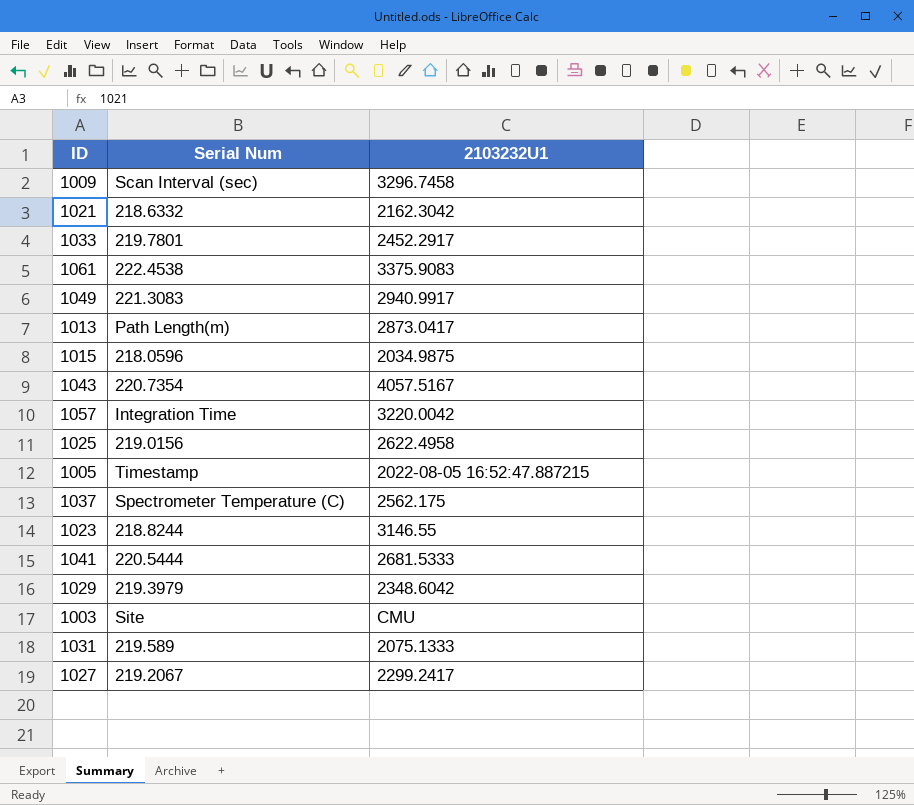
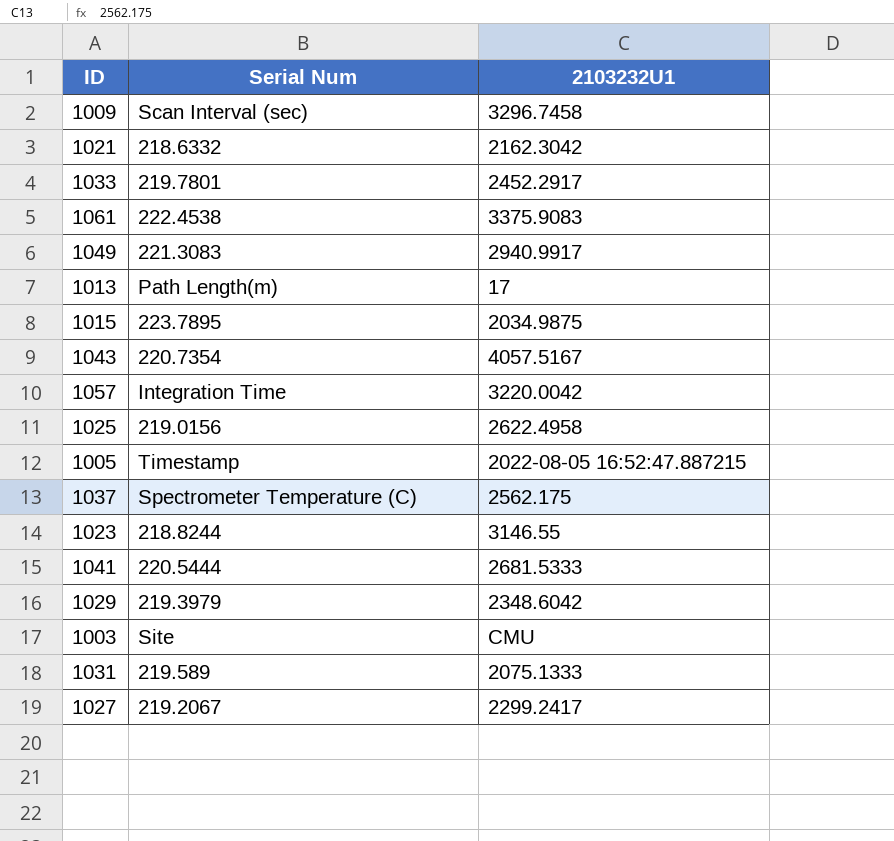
1013 | 2103232U1: 2873.0417 -> 17
1015 | Serial Num: 218.0596 -> 223.7895

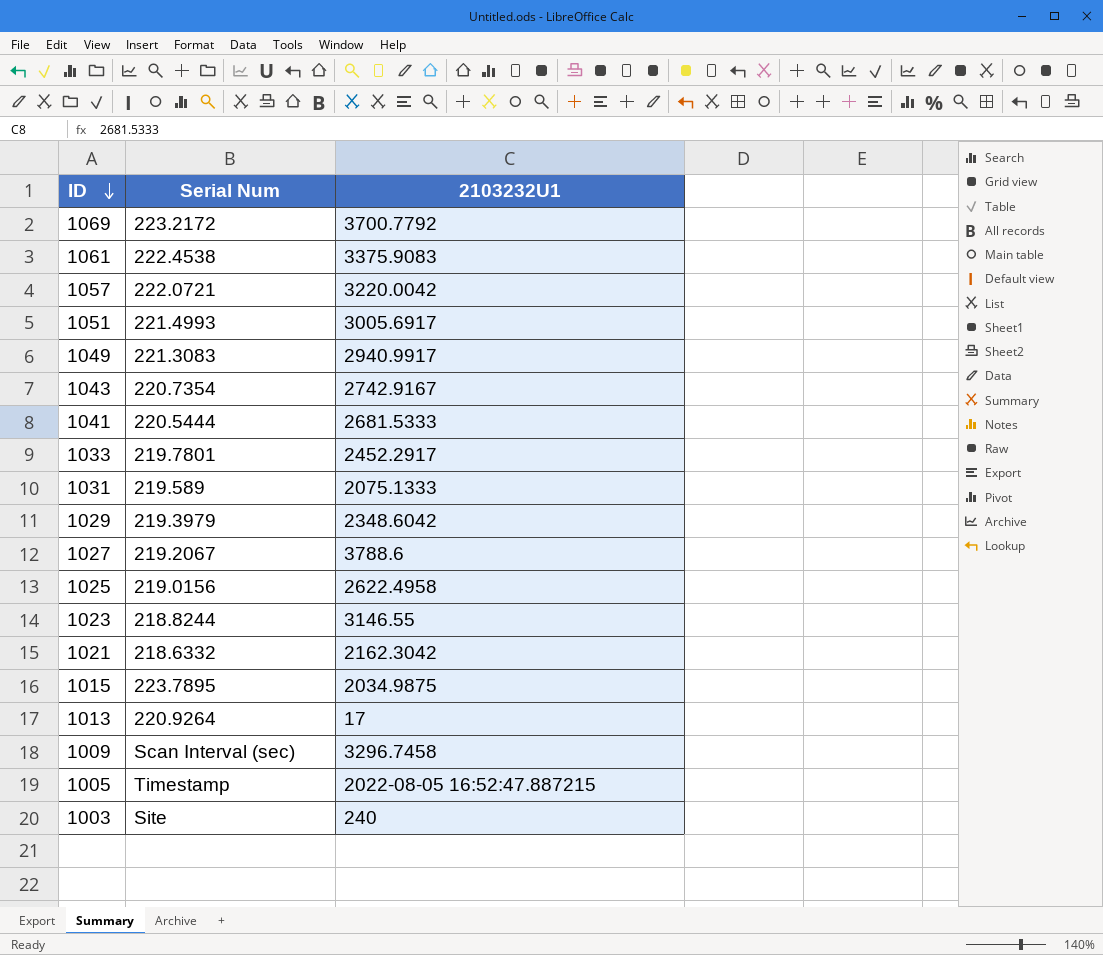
row order: none -> ID descending
row 1037: Spectrometer Temperature (C) | 2562.175 -> none
row 1069: none -> 223.2172 | 3700.7792
1057 | Serial Num: Integration Time -> 222.0721
row 1051: none -> 221.4993 | 3005.6917
1043 | 2103232U1: 4057.5167 -> 2742.9167
1027 | 2103232U1: 2299.2417 -> 3788.6
1013 | Serial Num: Path Length(m) -> 220.9264
1003 | 2103232U1: CMU -> 240

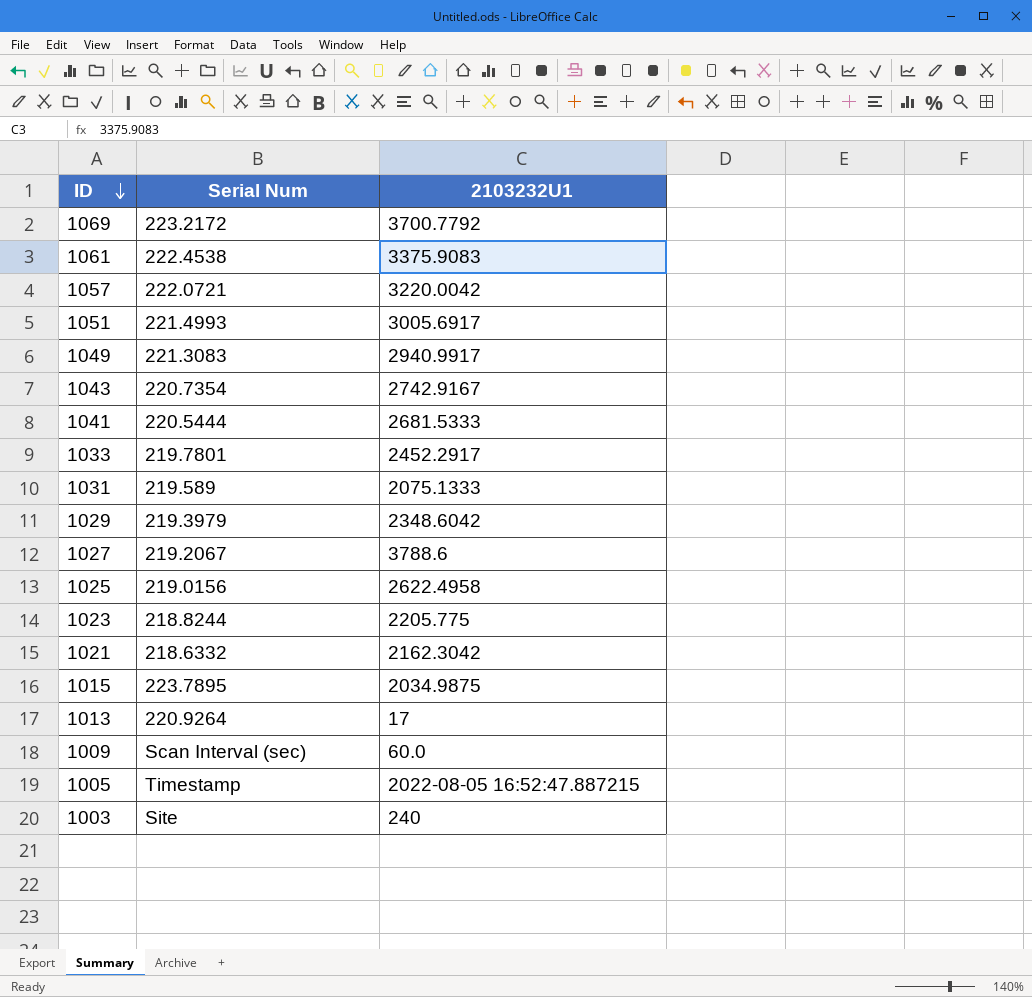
1023 | 2103232U1: 3146.55 -> 2205.775
1009 | 2103232U1: 3296.7458 -> 60.0

